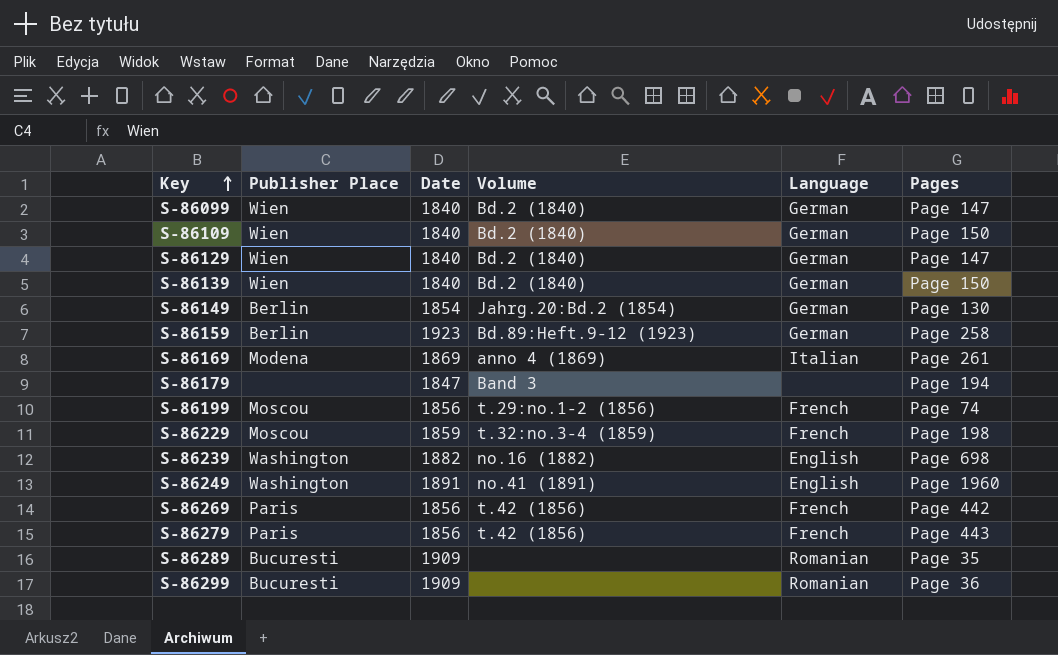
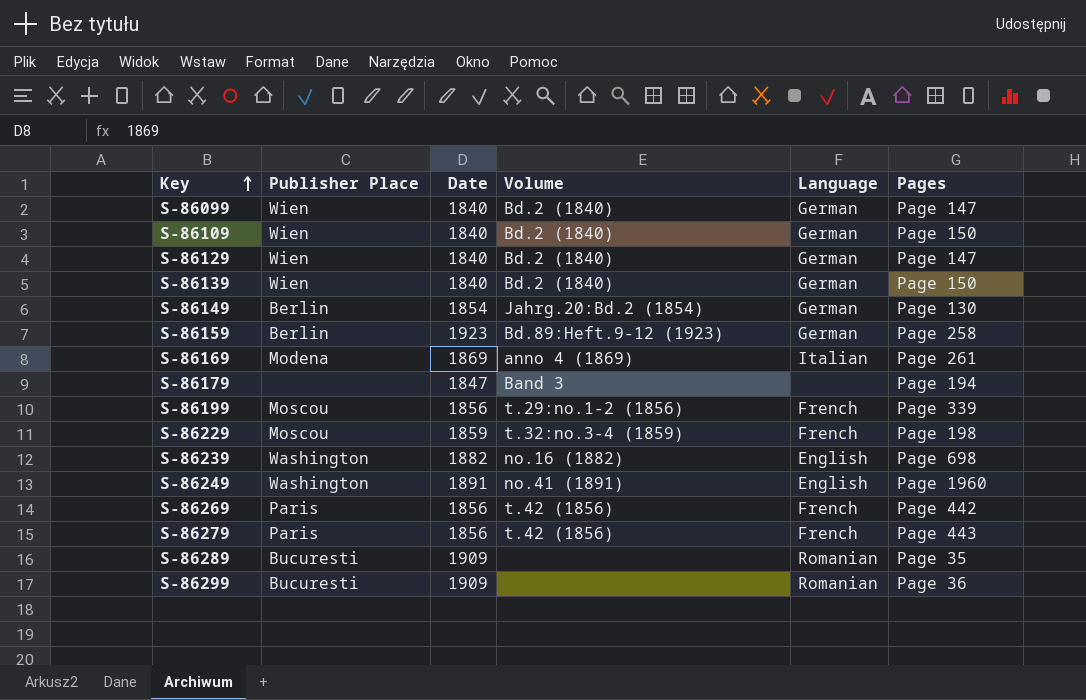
S-86199 | Pages: Page 74 -> Page 339

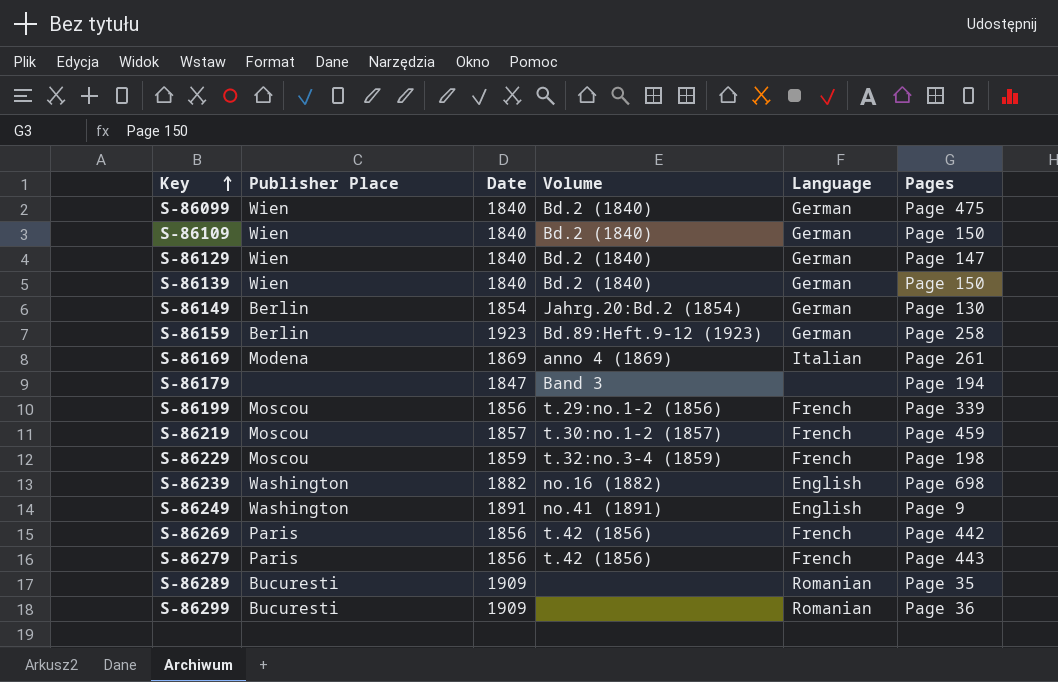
S-86099 | Pages: Page 147 -> Page 475
row S-86219: none -> Moscou | 1857 | t.30:no.1-2 (1857) | French | Page 459
S-86249 | Pages: Page 1960 -> Page 9

